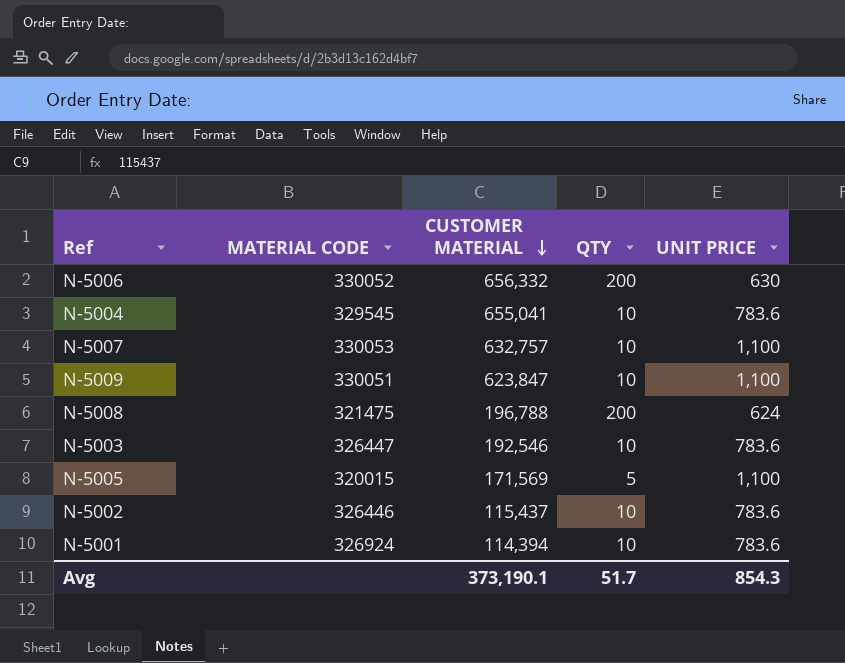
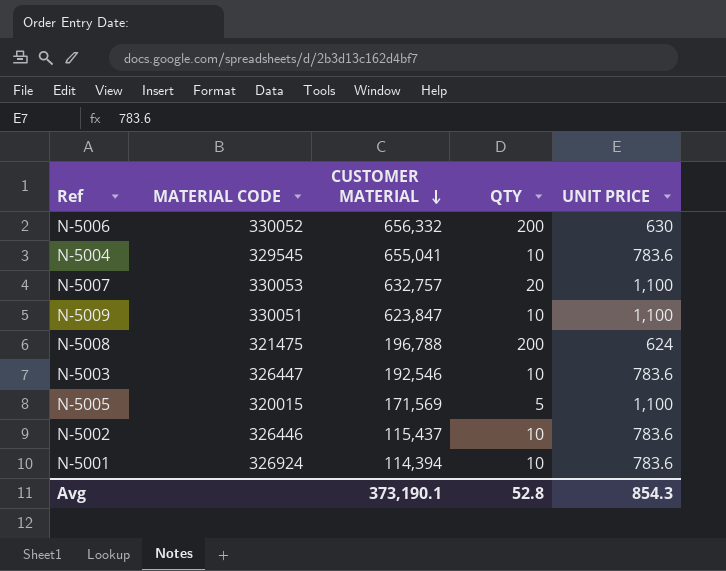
N-5007 | QTY: 10 -> 20
Avg | QTY: 51.7 -> 52.8

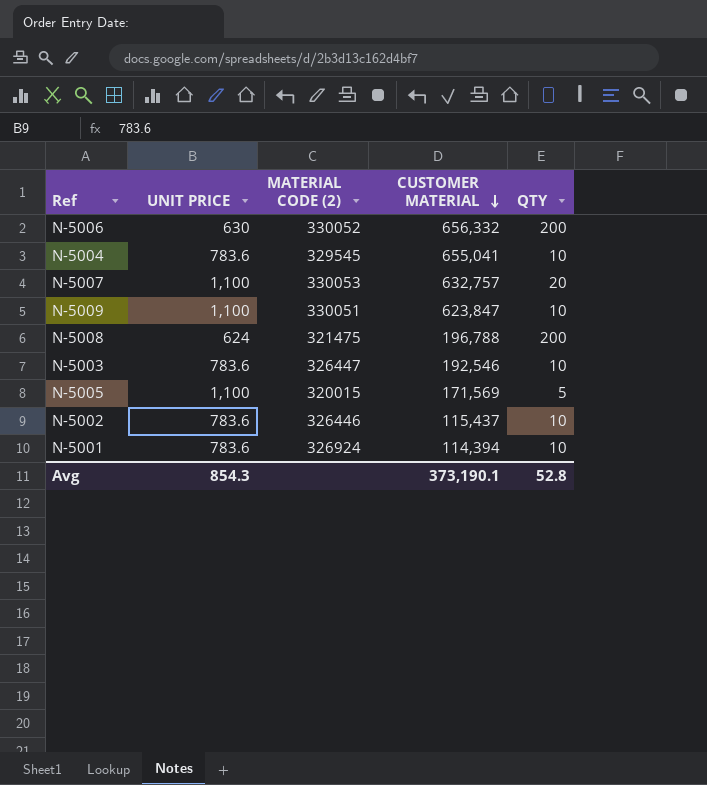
column UNIT PRICE | position: 5 -> 2
column name: MATERIAL CODE -> MATERIAL CODE (2)

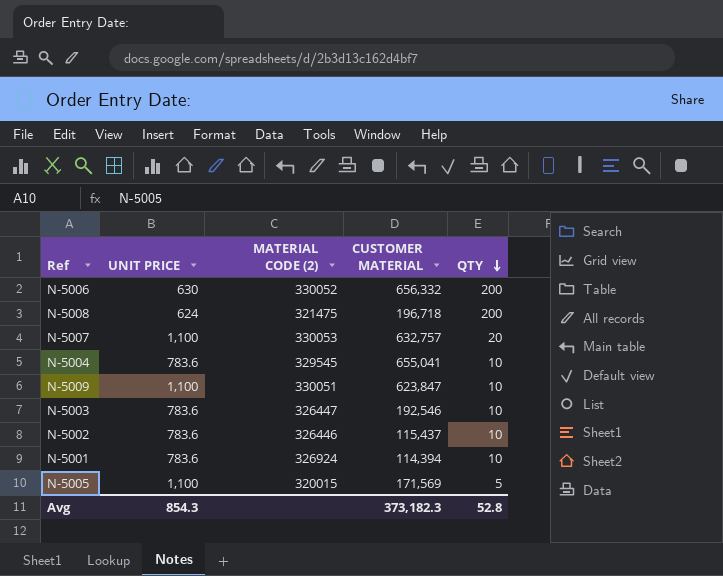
row order: CUSTOMER MATERIAL descending -> QTY descending
N-5008 | CUSTOMER MATERIAL: 196,788 -> 196,718
Avg | CUSTOMER MATERIAL: 373,190.1 -> 373,182.3

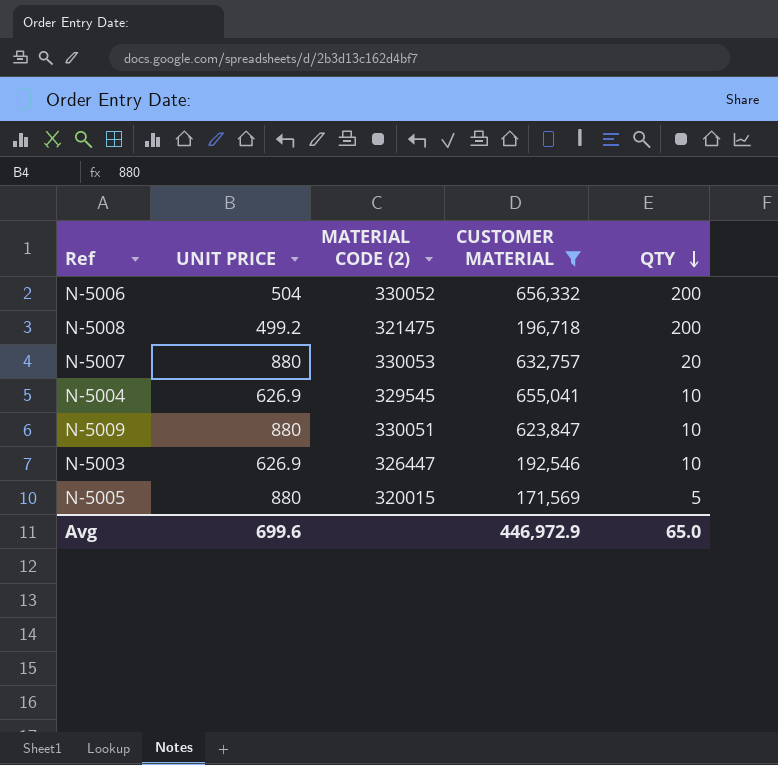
filter: none -> CUSTOMER MATERIAL >= 171,569
N-5006 | UNIT PRICE: 630 -> 504
N-5008 | UNIT PRICE: 624 -> 499.2
N-5007 | UNIT PRICE: 1,100 -> 880
N-5004 | UNIT PRICE: 783.6 -> 626.9
N-5009 | UNIT PRICE: 1,100 -> 880
N-5003 | UNIT PRICE: 783.6 -> 626.9
N-5005 | UNIT PRICE: 1,100 -> 880
Avg | UNIT PRICE: 854.3 -> 699.6
Avg | CUSTOMER MATERIAL: 373,182.3 -> 446,972.9
Avg | QTY: 52.8 -> 65.0

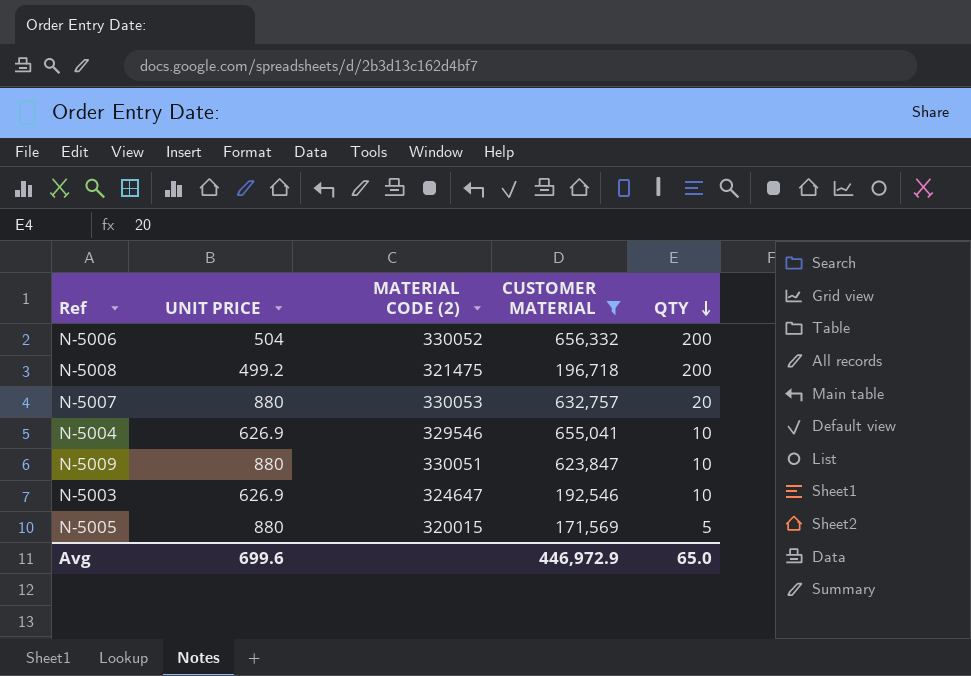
N-5004 | MATERIAL CODE (2): 329545 -> 329546
N-5003 | MATERIAL CODE (2): 326447 -> 324647

